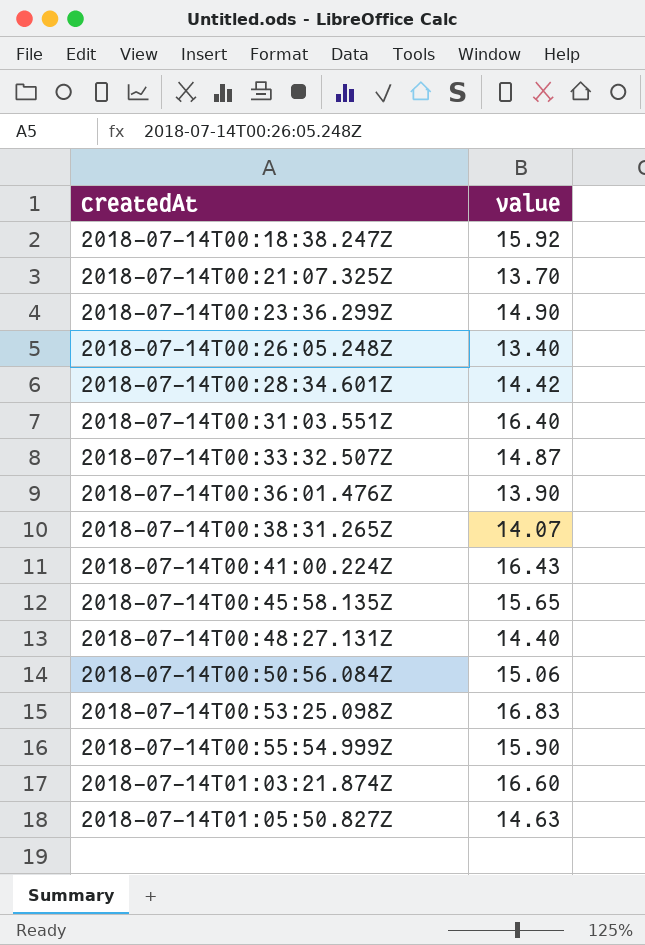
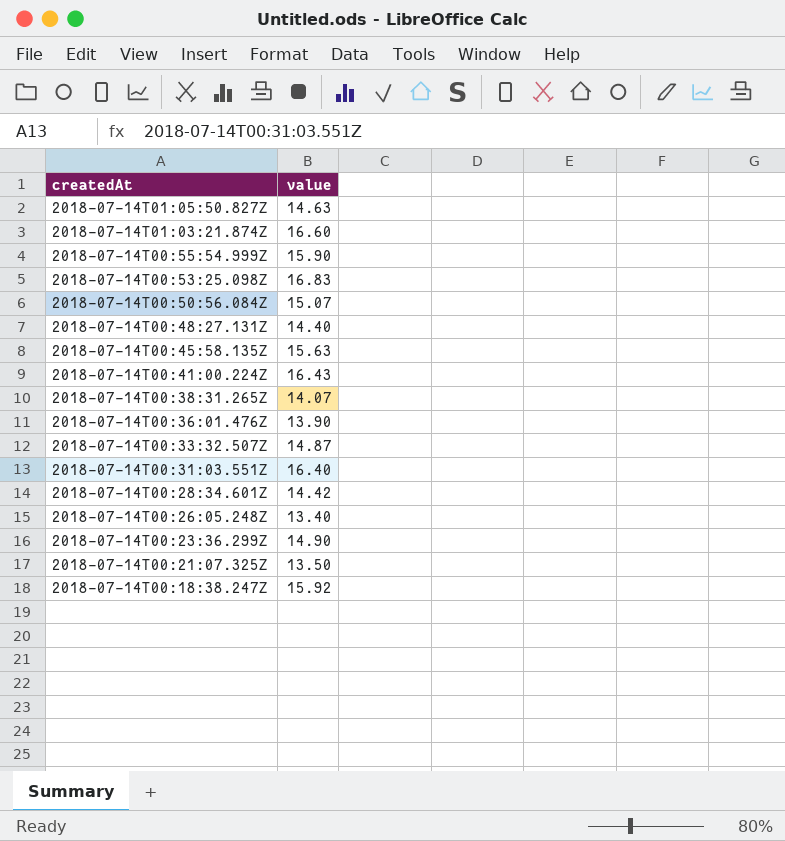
row order: createdAt ascending -> createdAt descending
2018-07-14T00:50:56.084Z | value: 15.06 -> 15.07
2018-07-14T00:45:58.135Z | value: 15.65 -> 15.63
2018-07-14T00:21:07.325Z | value: 13.70 -> 13.50

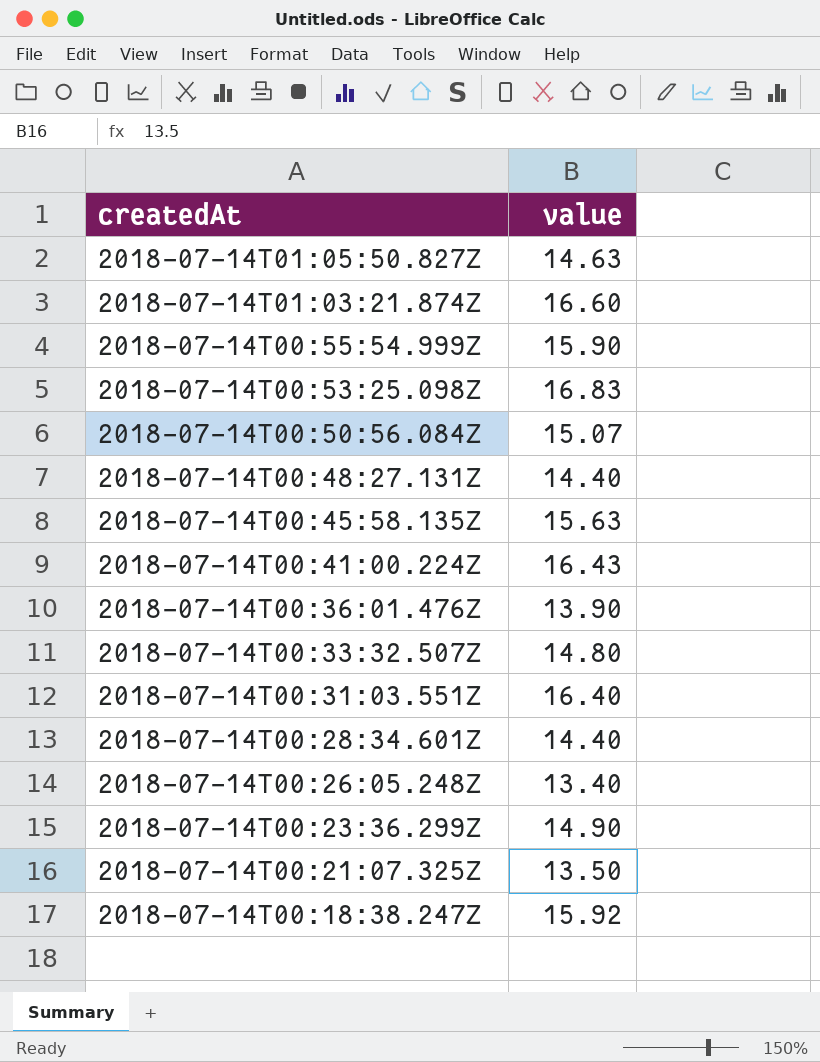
row 2018-07-14T00:38:31.265Z: 14.07 -> none
2018-07-14T00:33:32.507Z | value: 14.87 -> 14.80
2018-07-14T00:28:34.601Z | value: 14.42 -> 14.40

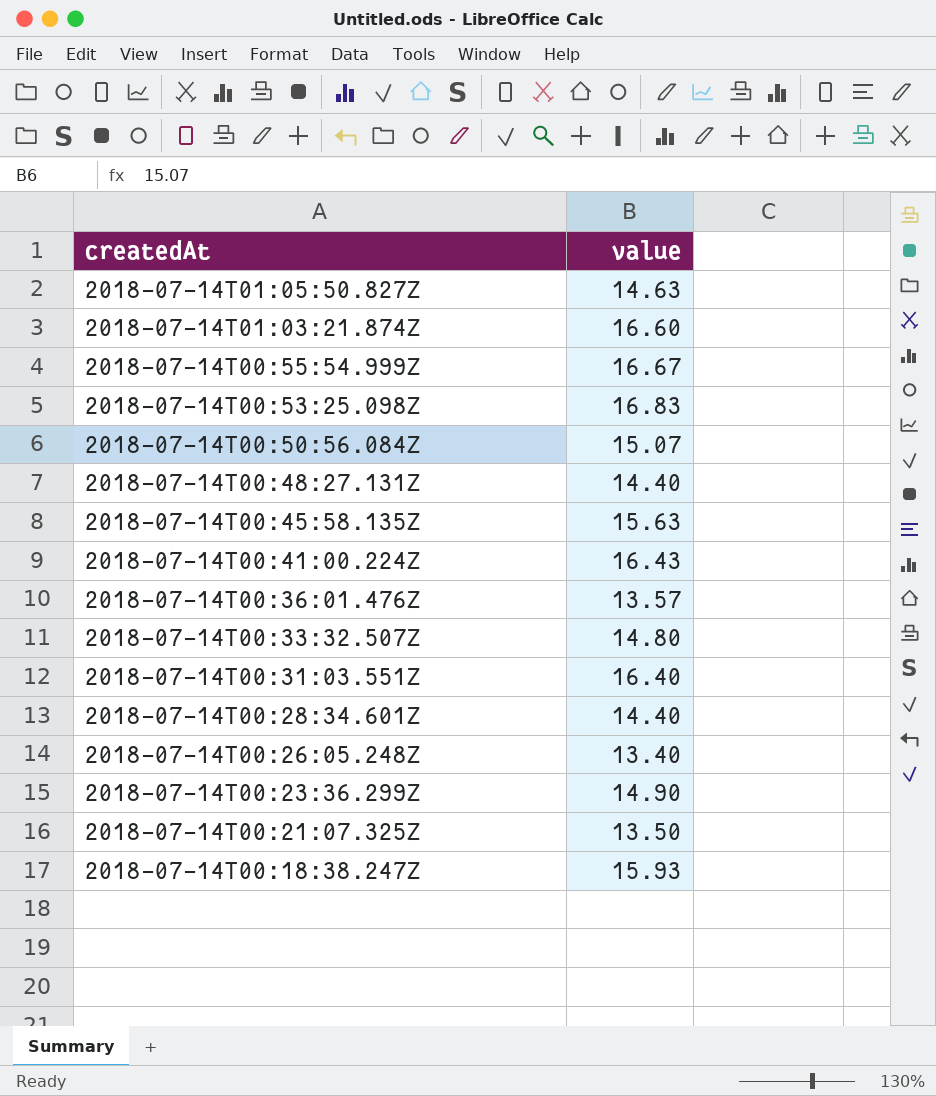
2018-07-14T00:55:54.999Z | value: 15.90 -> 16.67
2018-07-14T00:36:01.476Z | value: 13.90 -> 13.57
2018-07-14T00:18:38.247Z | value: 15.92 -> 15.93

